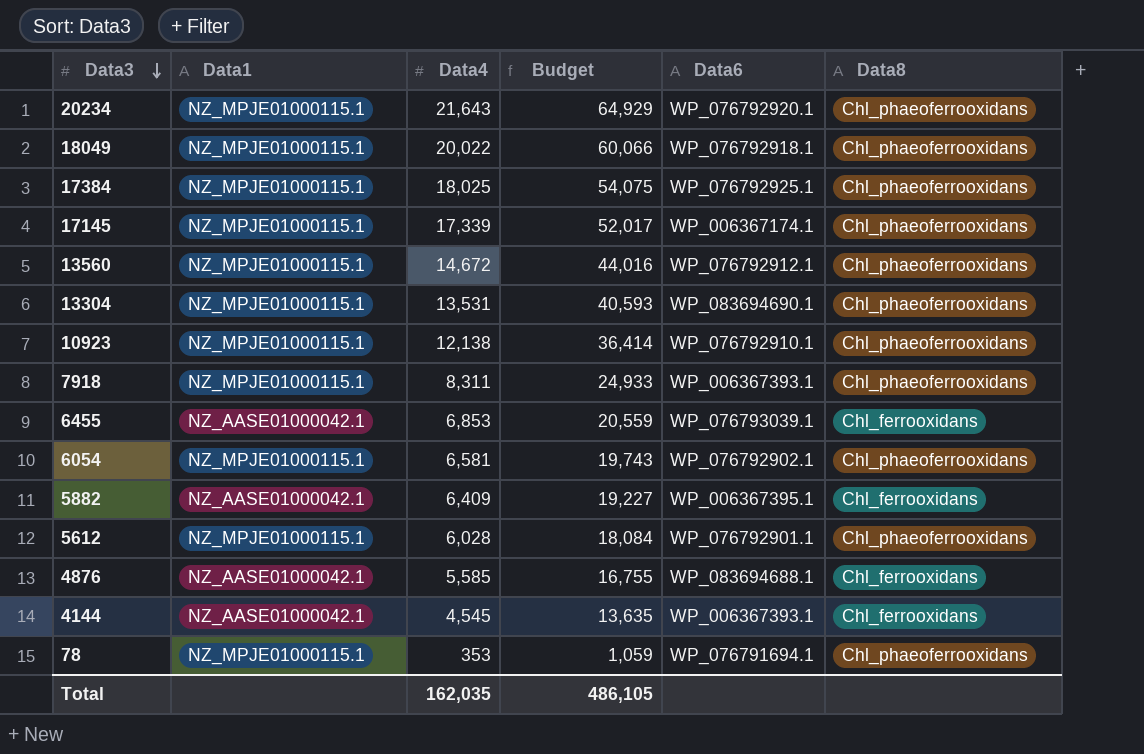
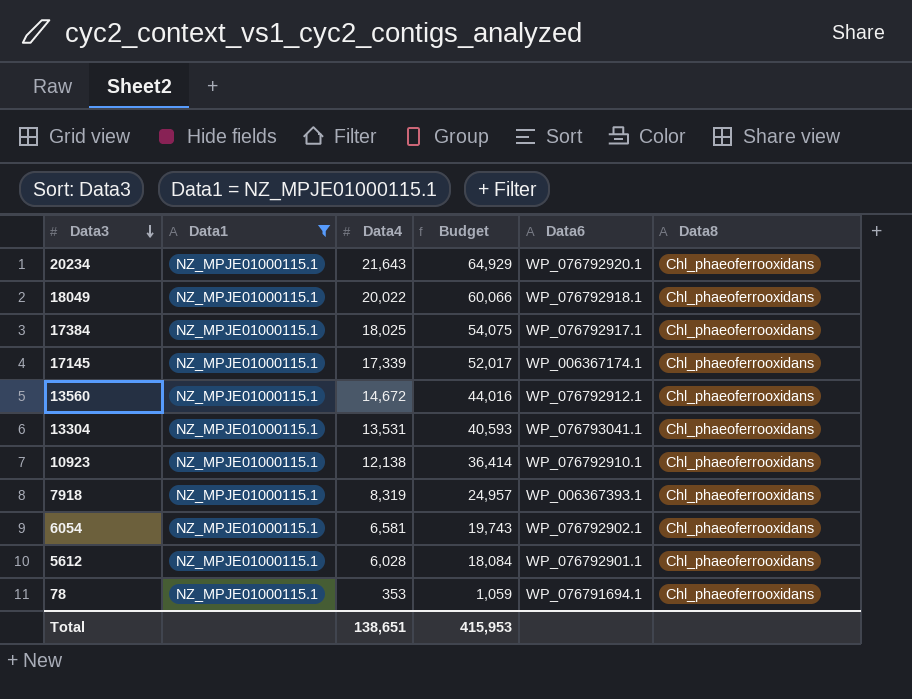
filter: none -> Data1 = NZ_MPJE01000115.1
17384 | Data6: WP_076792925.1 -> WP_076792917.1
13304 | Data6: WP_083694690.1 -> WP_076793041.1
7918 | Data4: 8,311 -> 8,319
7918 | Budget: 24,933 -> 24,957
Total | Data4: 162,035 -> 138,651
Total | Budget: 486,105 -> 415,953

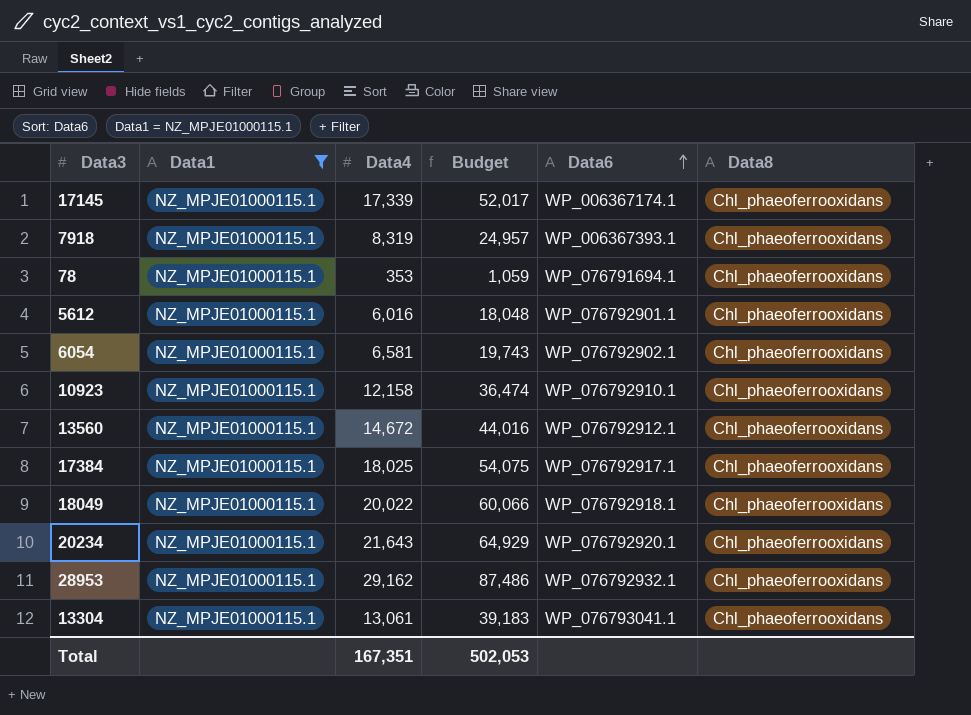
row order: Data3 descending -> Data6 ascending
5612 | Data4: 6,028 -> 6,016
5612 | Budget: 18,084 -> 18,048
10923 | Data4: 12,138 -> 12,158
10923 | Budget: 36,414 -> 36,474
row 28953: none -> NZ_MPJE01000115.1 | 29,162 | 87,486 | WP_076792932.1 | Chl_phaeoferrooxidans
13304 | Data4: 13,531 -> 13,061
13304 | Budget: 40,593 -> 39,183
Total | Data4: 138,651 -> 167,351
Total | Budget: 415,953 -> 502,053

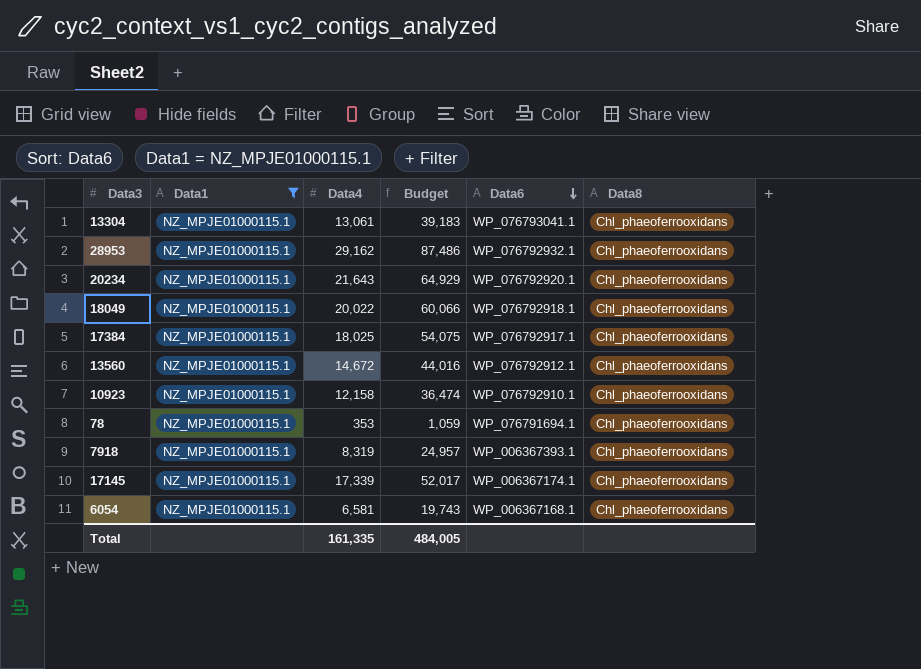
row order: Data6 ascending -> Data6 descending
row 5612: NZ_MPJE01000115.1 | 6,016 | 18,048 | WP_076792901.1 | Chl_phaeoferrooxidans -> none
6054 | Data6: WP_076792902.1 -> WP_006367168.1
Total | Data4: 167,351 -> 161,335
Total | Budget: 502,053 -> 484,005

